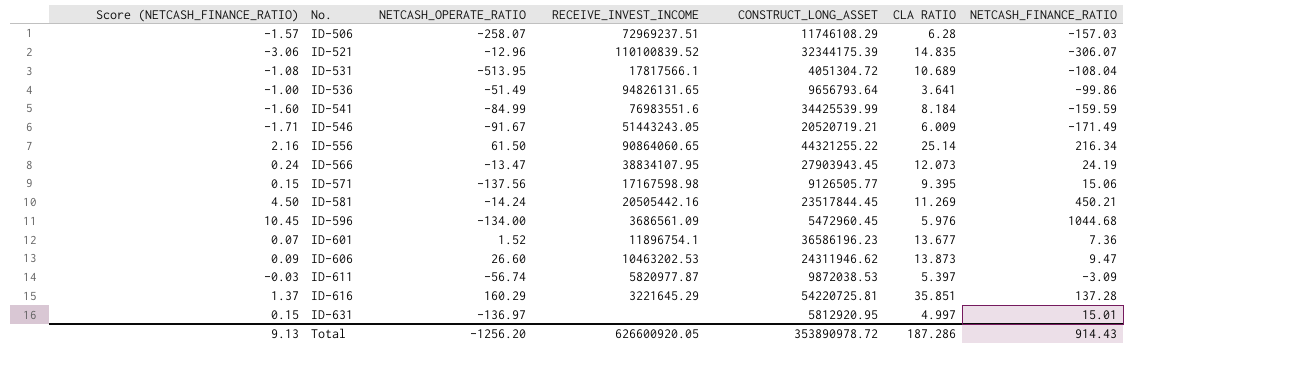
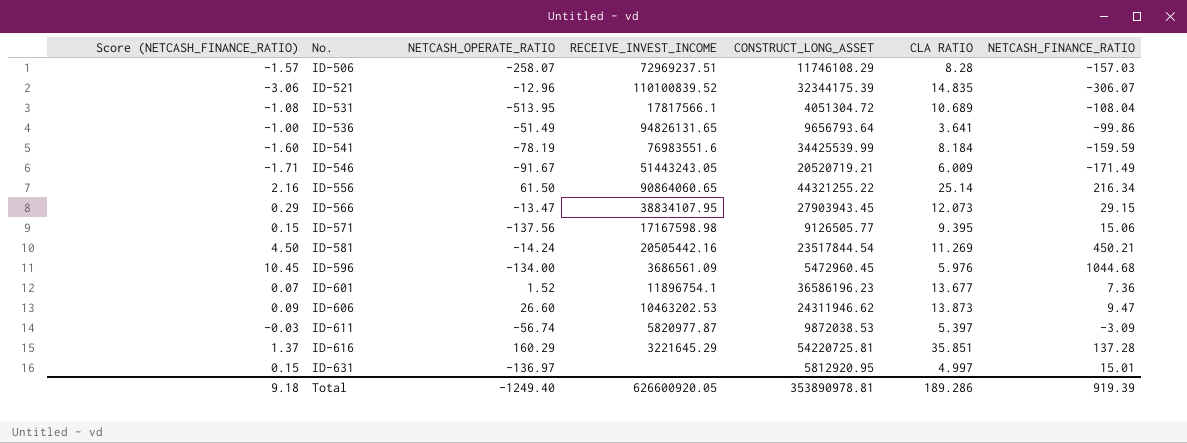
ID-506 | CLA RATIO: 6.28 -> 8.28
ID-541 | NETCASH_OPERATE_RATIO: -84.99 -> -78.19
ID-566 | Score (NETCASH_FINANCE_RATIO): 0.24 -> 0.29
ID-566 | NETCASH_FINANCE_RATIO: 24.19 -> 29.15
ID-581 | CONSTRUCT_LONG_ASSET: 23517844.45 -> 23517844.54
Total | Score (NETCASH_FINANCE_RATIO): 9.13 -> 9.18
Total | NETCASH_OPERATE_RATIO: -1256.20 -> -1249.40
Total | CONSTRUCT_LONG_ASSET: 353890978.72 -> 353890978.81
Total | CLA RATIO: 187.286 -> 189.286
Total | NETCASH_FINANCE_RATIO: 914.43 -> 919.39

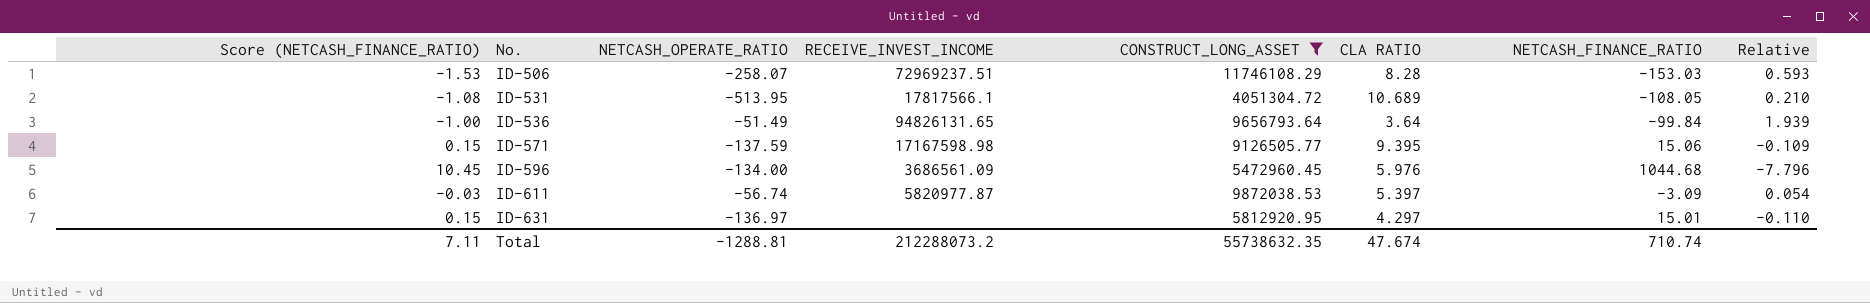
filter: none -> CONSTRUCT_LONG_ASSET <= 11746108.29
column Relative | formula: none -> [NETCASH_FINANCE_RATIO] / [NETCASH_OPERATE_RATIO]
ID-506 | Score (NETCASH_FINANCE_RATIO): -1.57 -> -1.53
ID-506 | NETCASH_FINANCE_RATIO: -157.03 -> -153.03
ID-531 | NETCASH_FINANCE_RATIO: -108.04 -> -108.05
ID-536 | CLA RATIO: 3.641 -> 3.64
ID-536 | NETCASH_FINANCE_RATIO: -99.86 -> -99.84
ID-571 | NETCASH_OPERATE_RATIO: -137.56 -> -137.59
ID-631 | CLA RATIO: 4.997 -> 4.297
Total | Score (NETCASH_FINANCE_RATIO): 9.18 -> 7.11
Total | NETCASH_OPERATE_RATIO: -1249.40 -> -1288.81
Total | RECEIVE_INVEST_INCOME: 626600920.05 -> 212288073.2
Total | CONSTRUCT_LONG_ASSET: 353890978.81 -> 55738632.35
Total | CLA RATIO: 189.286 -> 47.674
Total | NETCASH_FINANCE_RATIO: 919.39 -> 710.74

